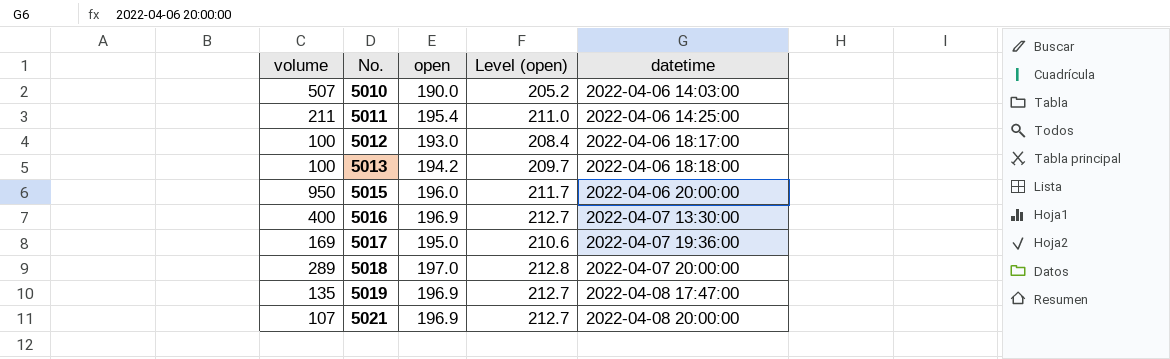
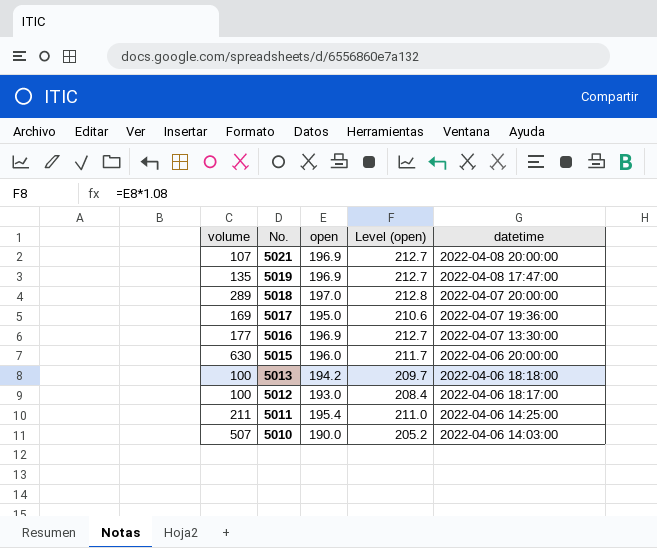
row order: No. ascending -> No. descending
5016 | volume: 400 -> 177
5015 | volume: 950 -> 630

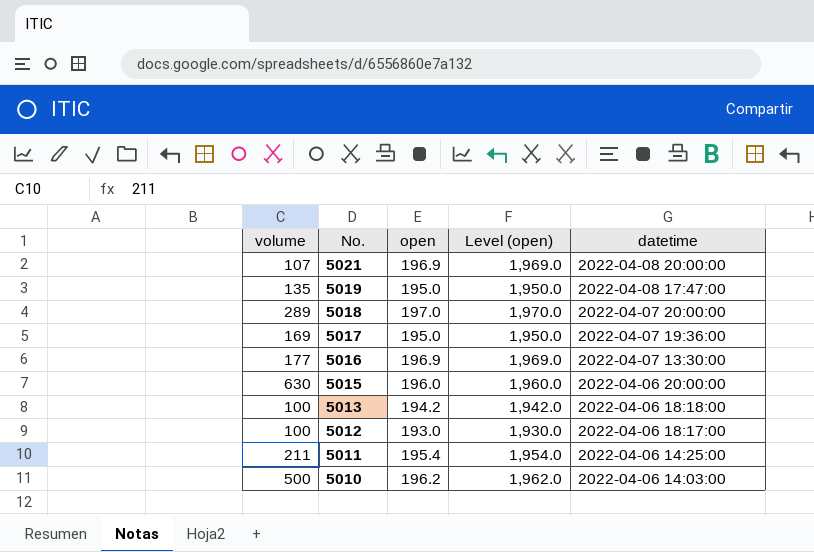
column Level (open) | formula: [open] * 1.08 -> [open] * 10
5019 | open: 196.9 -> 195.0
5010 | volume: 507 -> 500
5010 | open: 190.0 -> 196.2

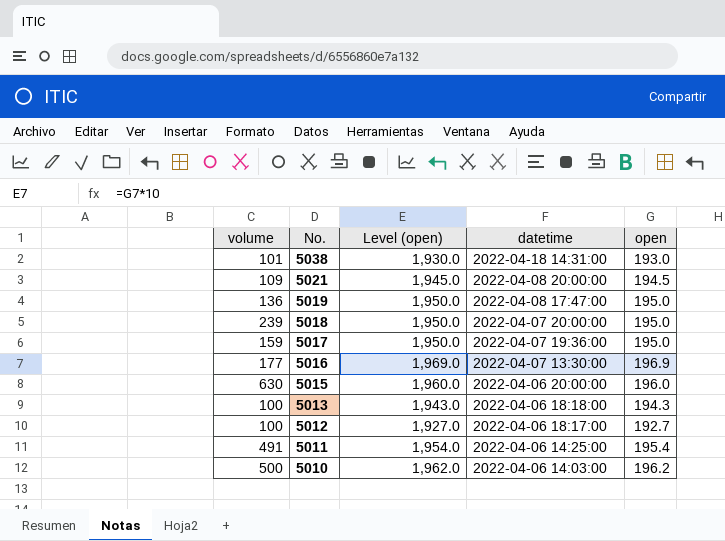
column open | position: 3 -> 5
row 5038: none -> 101 | 1,930.0 | 2022-04-18 14:31:00 | 193.0
5021 | volume: 107 -> 109
5021 | Level (open): 1,969.0 -> 1,945.0
5021 | open: 196.9 -> 194.5
5019 | volume: 135 -> 136
5018 | volume: 289 -> 239
5018 | Level (open): 1,970.0 -> 1,950.0
5018 | open: 197.0 -> 195.0
5017 | volume: 169 -> 159
5013 | Level (open): 1,942.0 -> 1,943.0
5013 | open: 194.2 -> 194.3
5012 | Level (open): 1,930.0 -> 1,927.0
5012 | open: 193.0 -> 192.7
5011 | volume: 211 -> 491

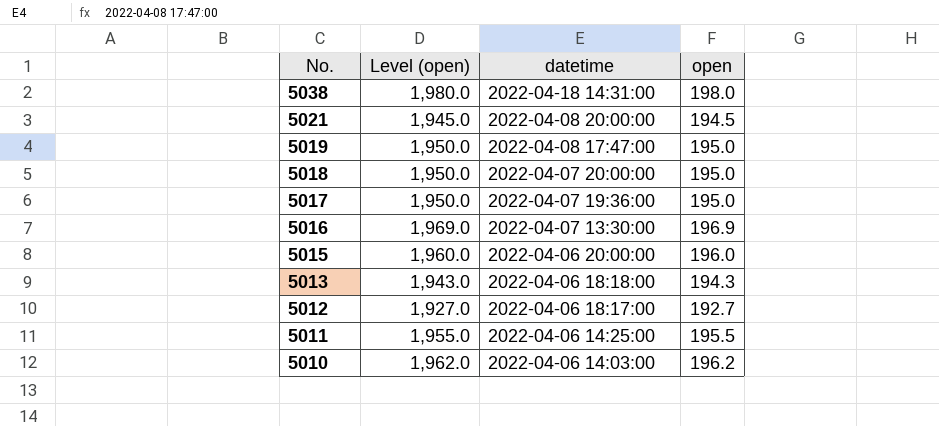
column volume | position: 1 -> none
5038 | Level (open): 1,930.0 -> 1,980.0
5038 | open: 193.0 -> 198.0
5011 | Level (open): 1,954.0 -> 1,955.0
5011 | open: 195.4 -> 195.5

